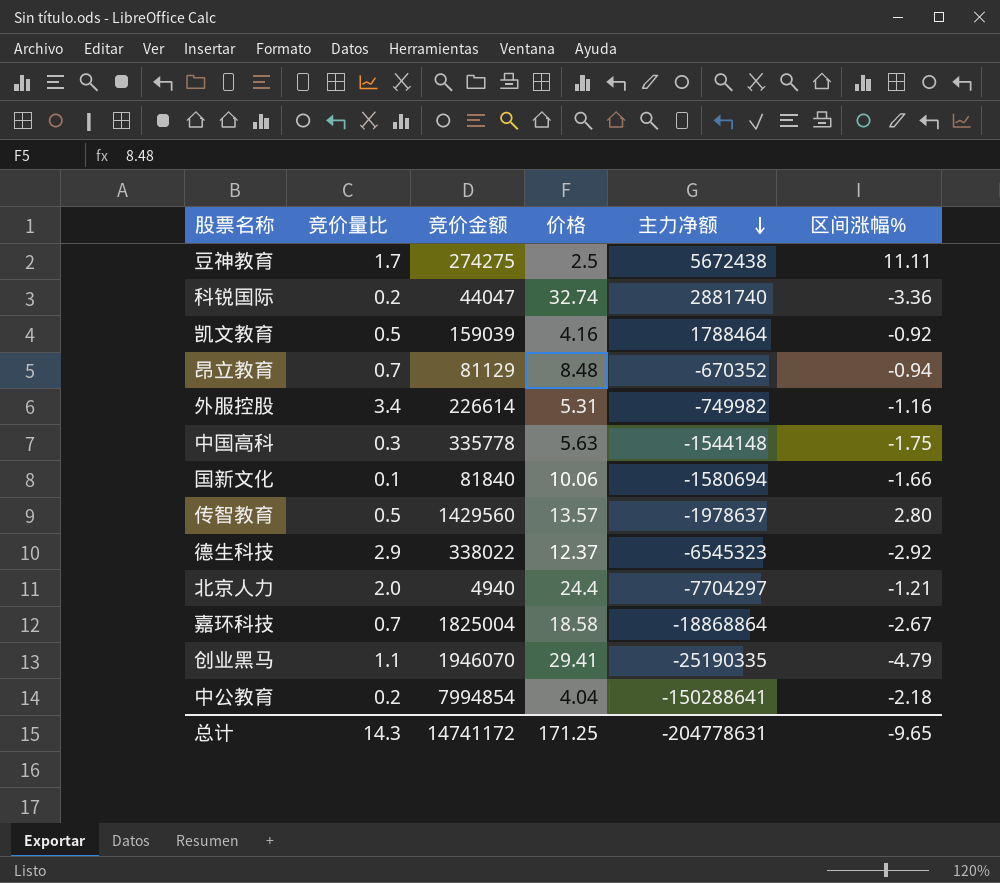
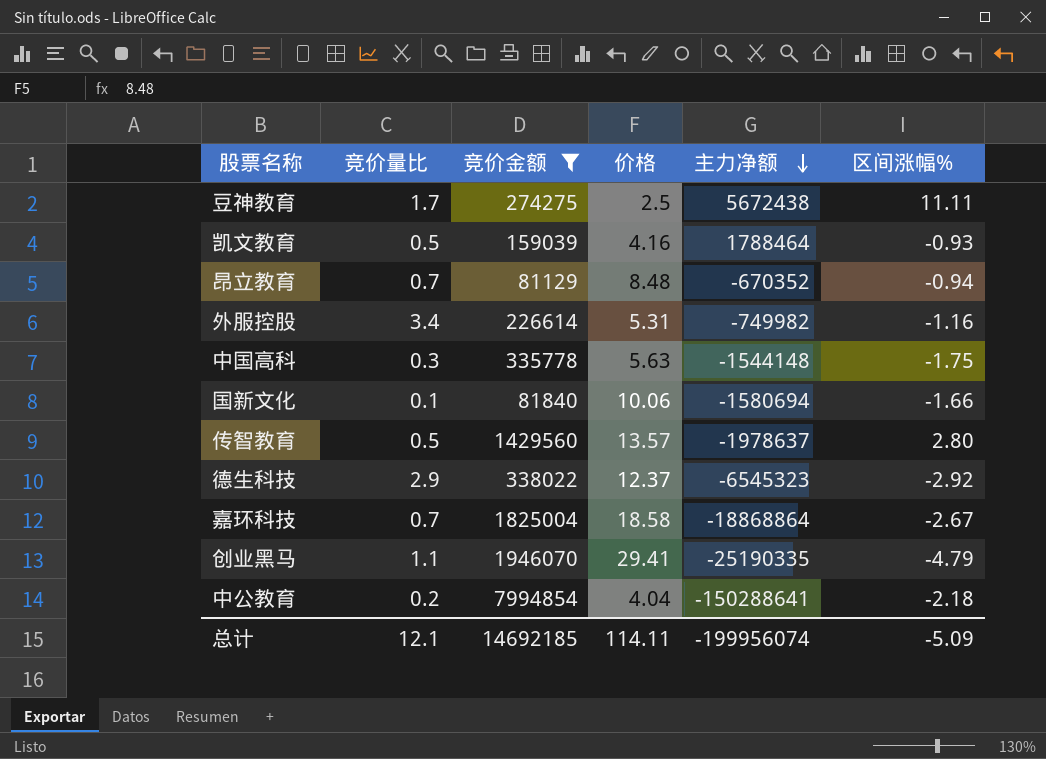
filter: none -> 竞价金额 >= 81129
凯文教育 | 区间涨幅%: -0.92 -> -0.93
总计 | 竞价量比: 14.3 -> 12.1
总计 | 竞价金额: 14741172 -> 14692185
总计 | 价格: 171.25 -> 114.11
总计 | 主力净额: -204778631 -> -199956074
总计 | 区间涨幅%: -9.65 -> -5.09

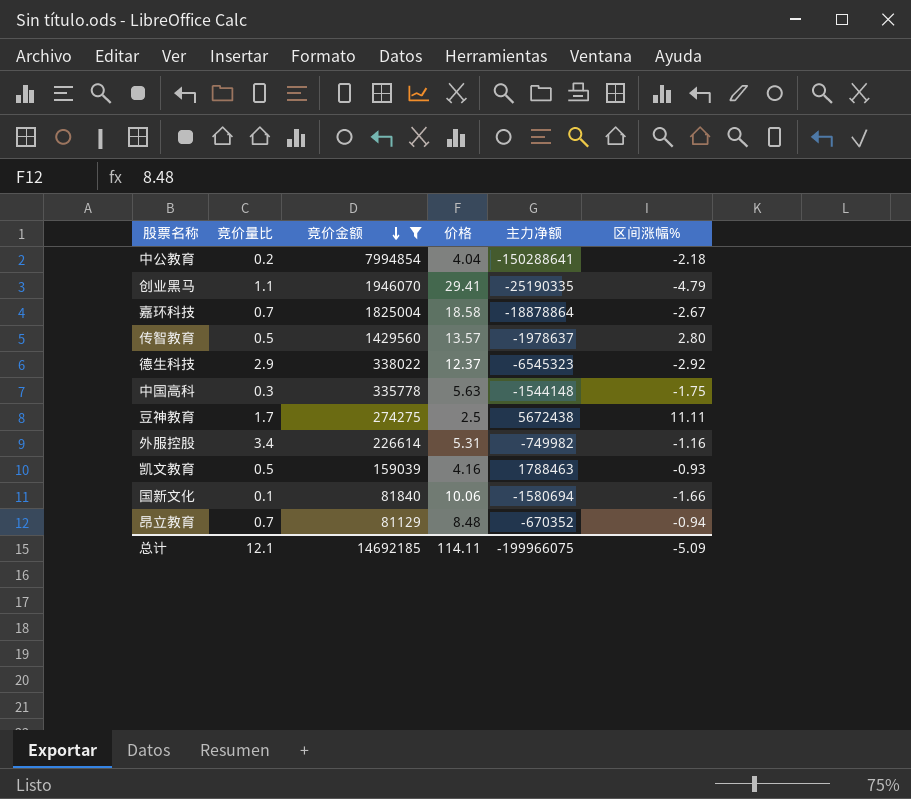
row order: 主力净额 descending -> 竞价金额 descending
嘉环科技 | 主力净额: -18868864 -> -18878864
凯文教育 | 主力净额: 1788464 -> 1788463
总计 | 主力净额: -199956074 -> -199966075

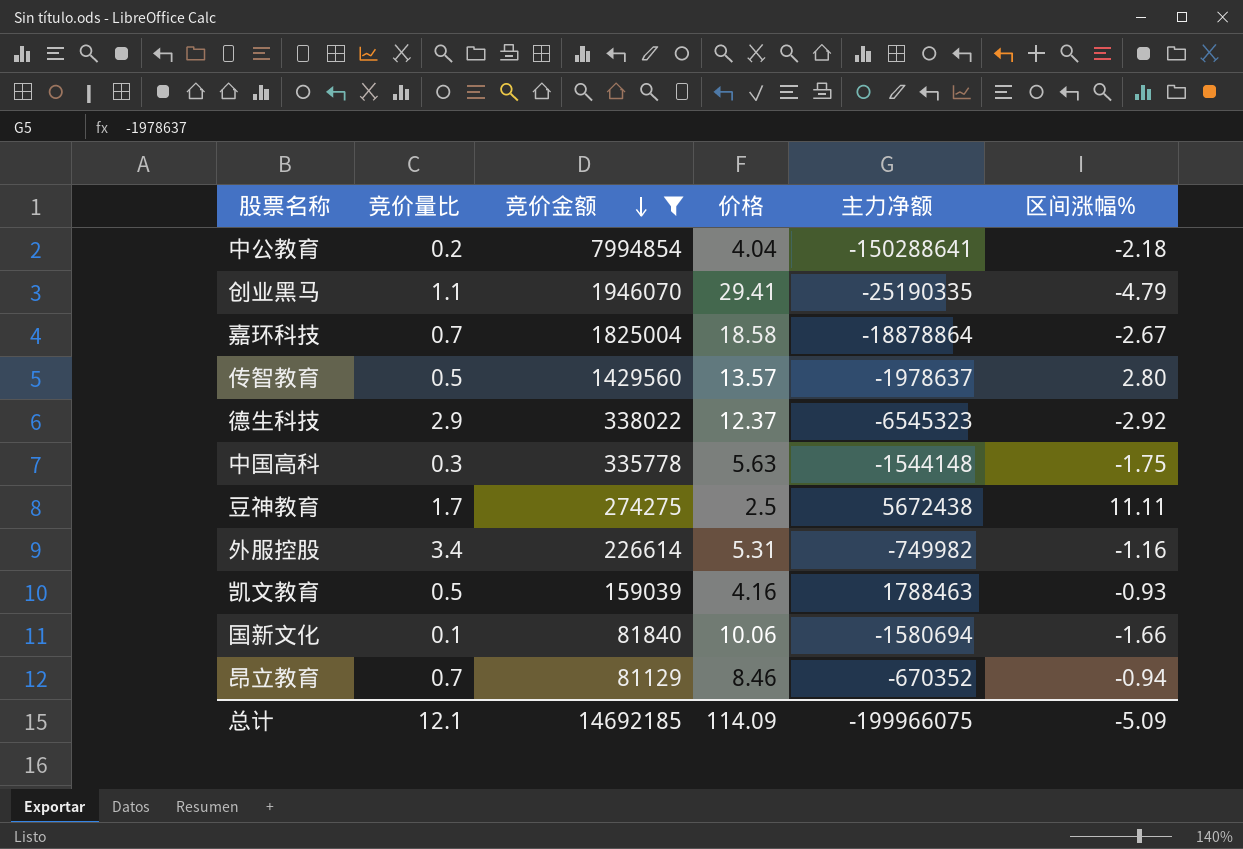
昂立教育 | 价格: 8.48 -> 8.46
总计 | 价格: 114.11 -> 114.09

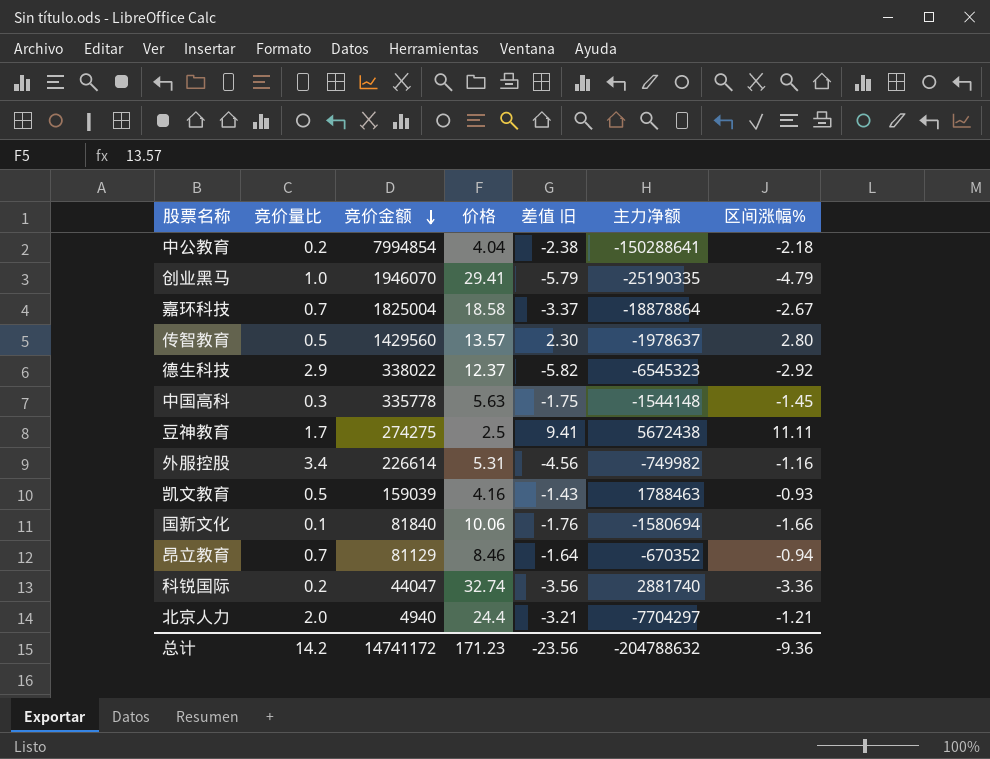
filter: 竞价金额 >= 81129 -> none
column 差值 旧 | formula: none -> [区间涨幅%] - [竞价量比]
创业黑马 | 竞价量比: 1.1 -> 1.0
中国高科 | 区间涨幅%: -1.75 -> -1.45
总计 | 竞价量比: 12.1 -> 14.2
总计 | 竞价金额: 14692185 -> 14741172
总计 | 价格: 114.09 -> 171.23
总计 | 主力净额: -199966075 -> -204788632
总计 | 区间涨幅%: -5.09 -> -9.36

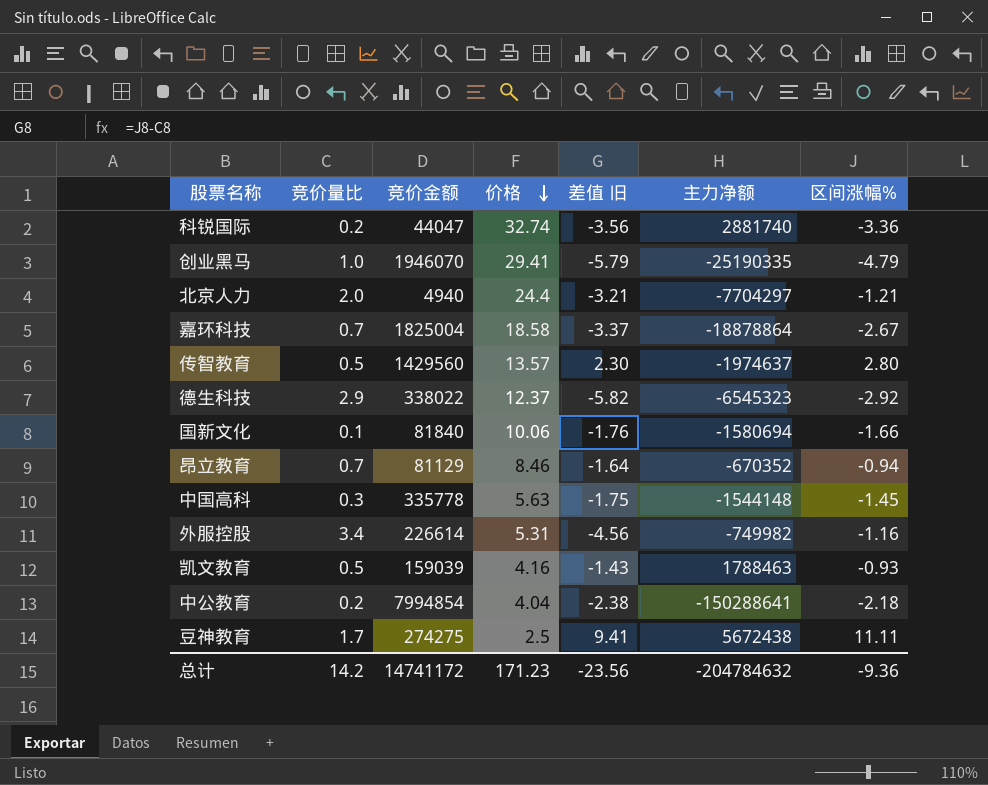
row order: 竞价金额 descending -> 价格 descending
传智教育 | 主力净额: -1978637 -> -1974637
总计 | 主力净额: -204788632 -> -204784632

